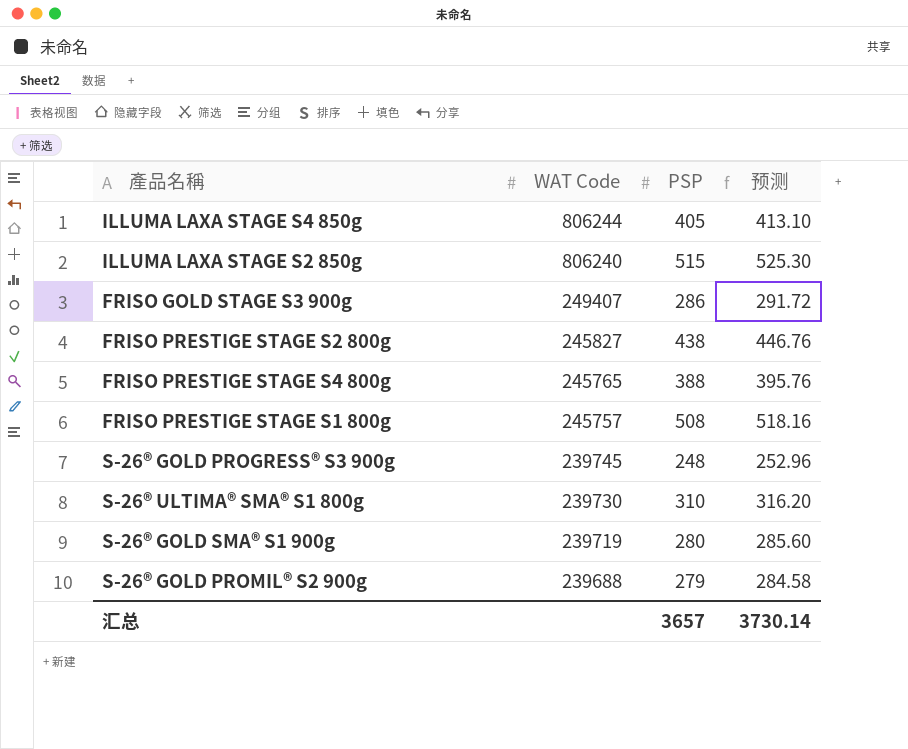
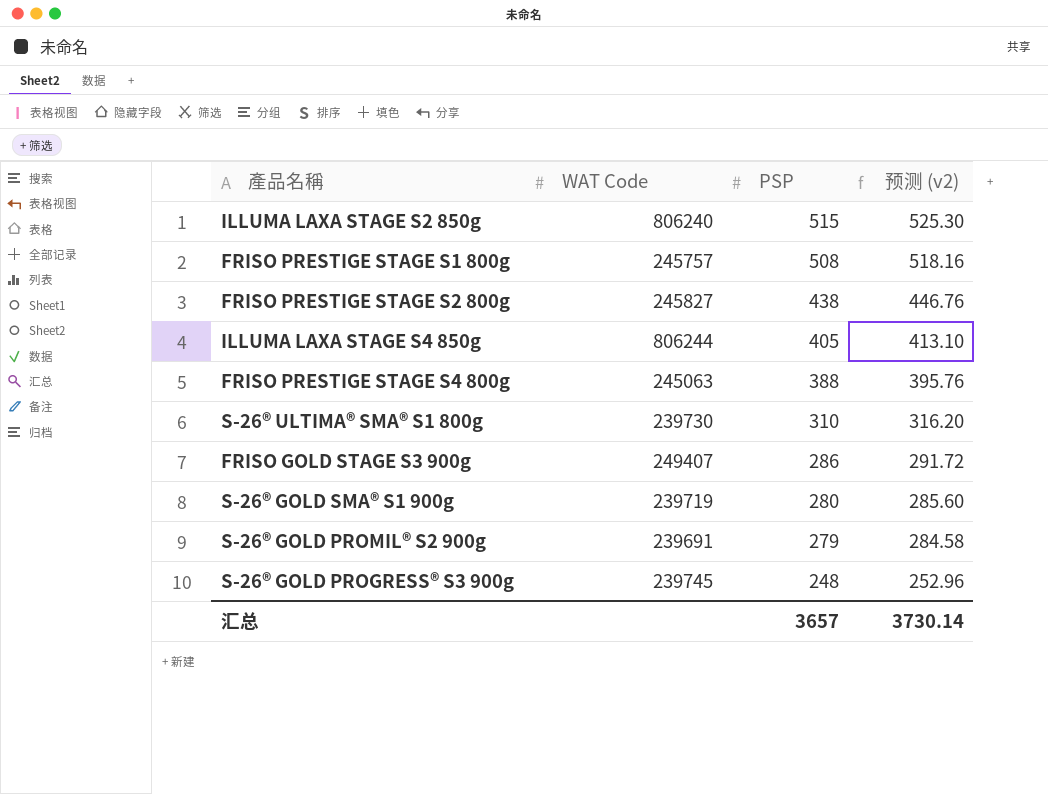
row order: WAT Code descending -> PSP descending
column name: 预测 -> 预测 (v2)
FRISO PRESTIGE STAGE S4 800g | WAT Code: 245765 -> 245063
S-26® GOLD PROMIL® S2 900g | WAT Code: 239688 -> 239691

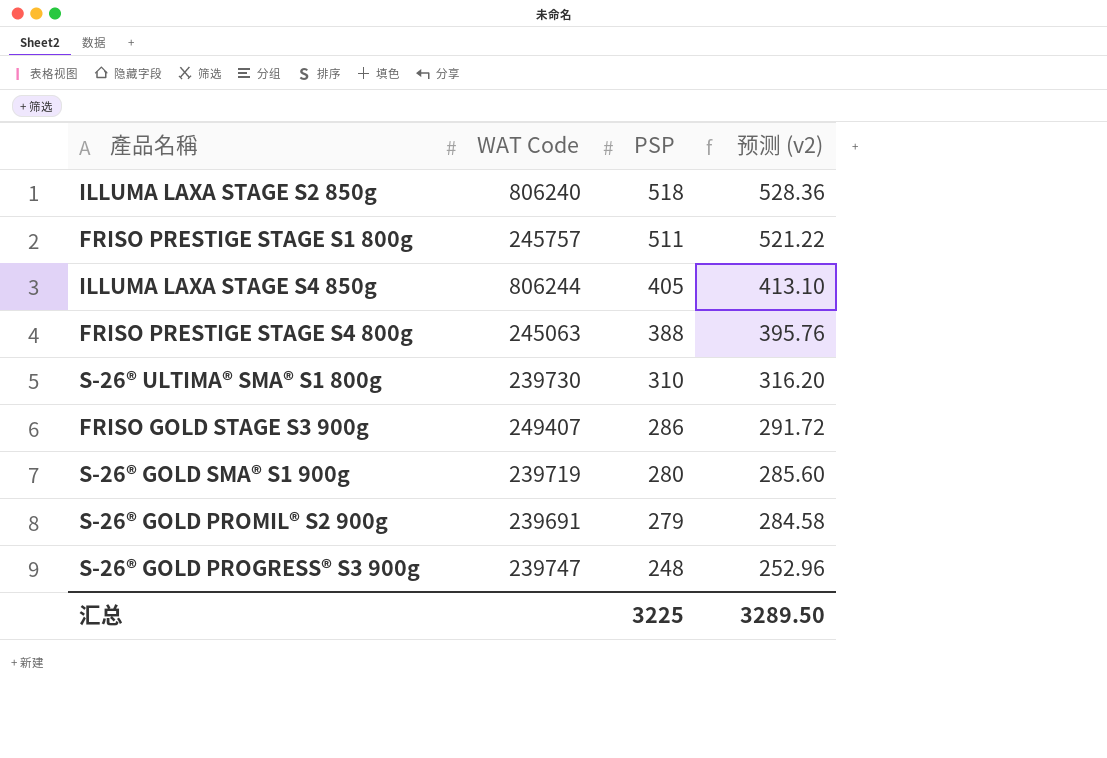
row FRISO PRESTIGE STAGE S2 800g: 245827 | 438 | 446.76 -> none
ILLUMA LAXA STAGE S2 850g | PSP: 515 -> 518
ILLUMA LAXA STAGE S2 850g | 预测 (v2): 525.30 -> 528.36
FRISO PRESTIGE STAGE S1 800g | PSP: 508 -> 511
FRISO PRESTIGE STAGE S1 800g | 预测 (v2): 518.16 -> 521.22
S-26® GOLD PROGRESS® S3 900g | WAT Code: 239745 -> 239747
汇总 | PSP: 3657 -> 3225
汇总 | 预测 (v2): 3730.14 -> 3289.50

